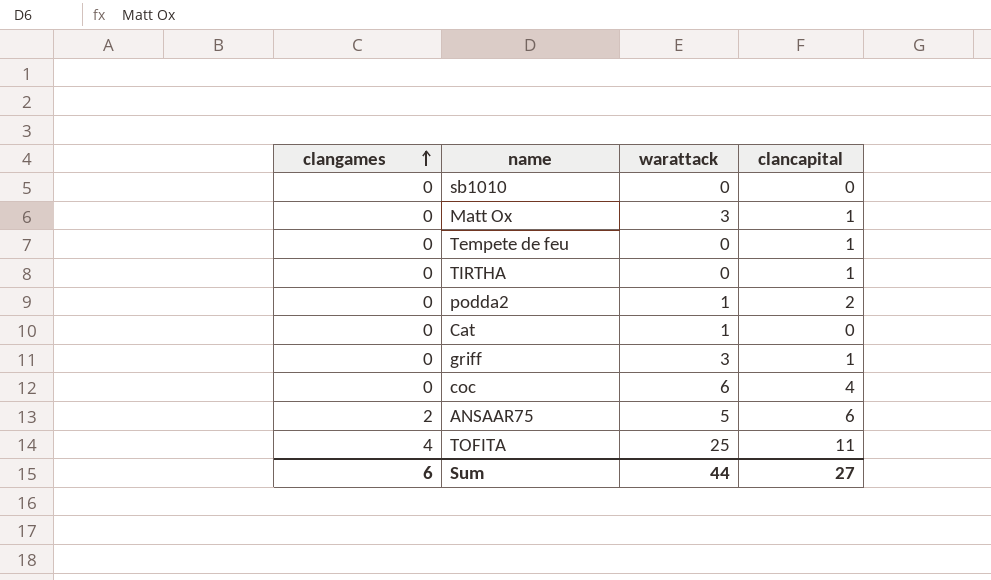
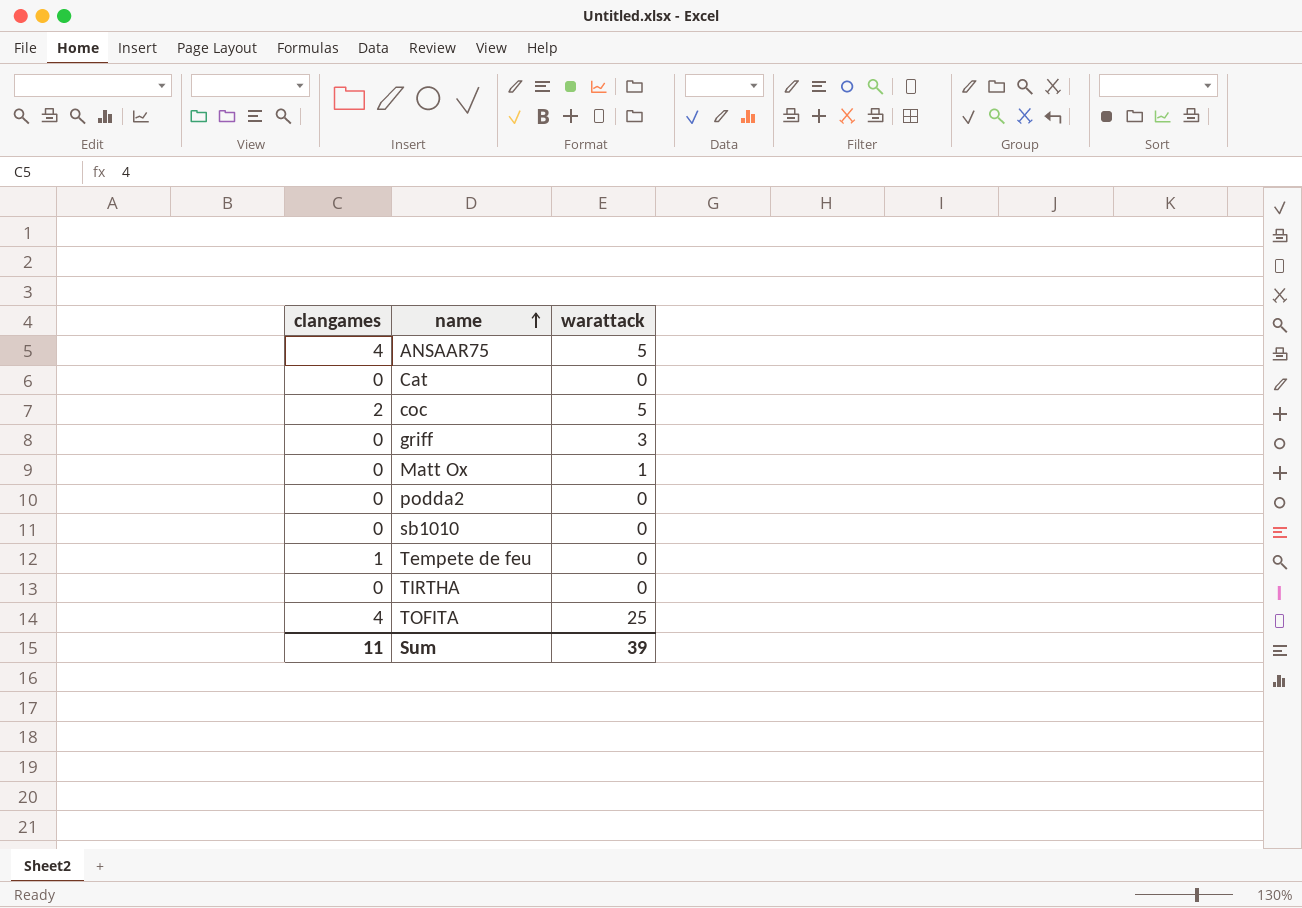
row order: clangames ascending -> name ascending
column clancapital | position: 4 -> none
ANSAAR75 | clangames: 2 -> 4
Cat | warattack: 1 -> 0
coc | clangames: 0 -> 2
coc | warattack: 6 -> 5
Matt Ox | warattack: 3 -> 1
podda2 | warattack: 1 -> 0
Tempete de feu | clangames: 0 -> 1
Sum | clangames: 6 -> 11
Sum | warattack: 44 -> 39

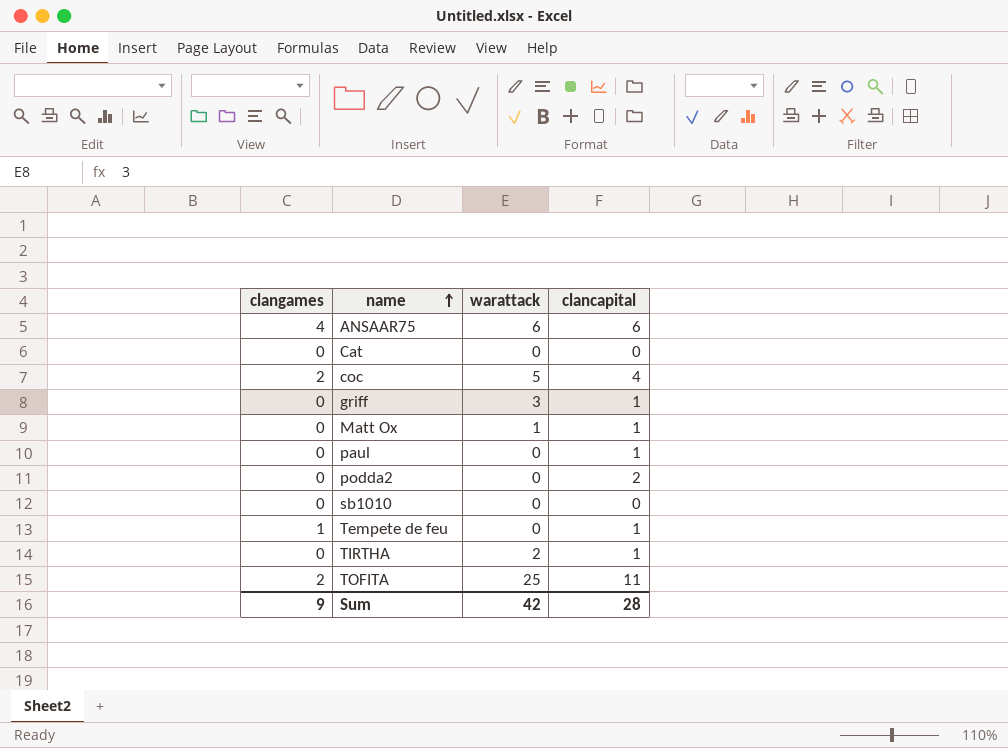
column clancapital | position: none -> 4
ANSAAR75 | warattack: 5 -> 6
row paul: none -> 0 | 0 | 1
TIRTHA | warattack: 0 -> 2
TOFITA | clangames: 4 -> 2
Sum | clangames: 11 -> 9
Sum | warattack: 39 -> 42

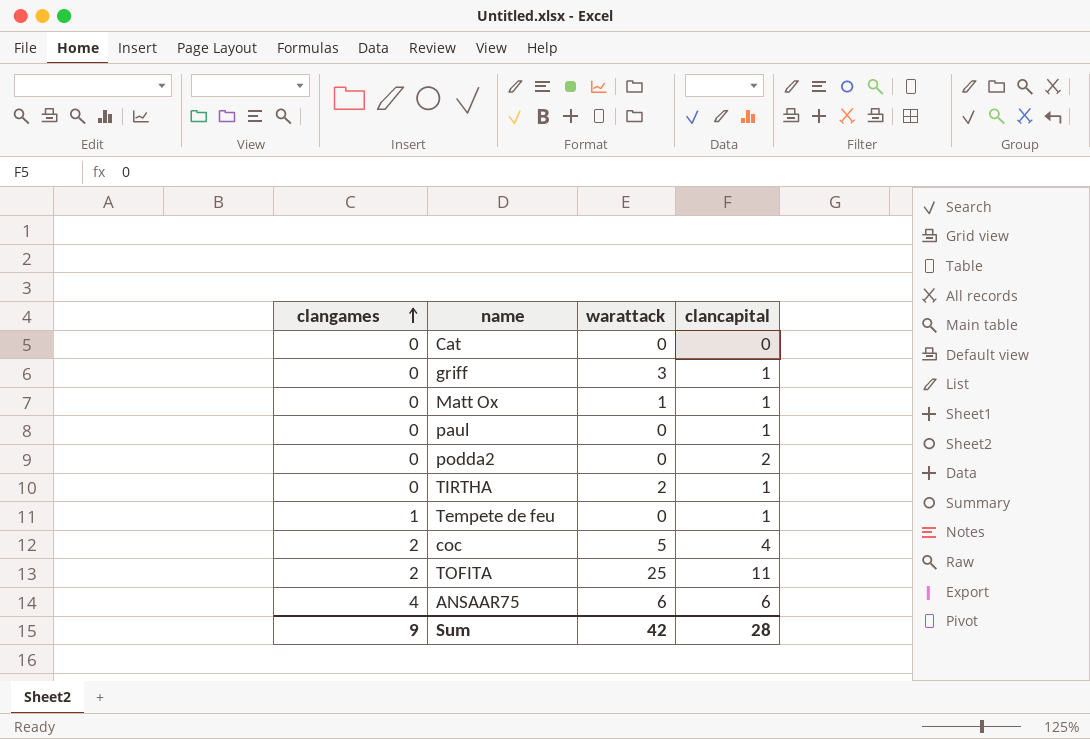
row order: name ascending -> clangames ascending
row sb1010: 0 | 0 | 0 -> none

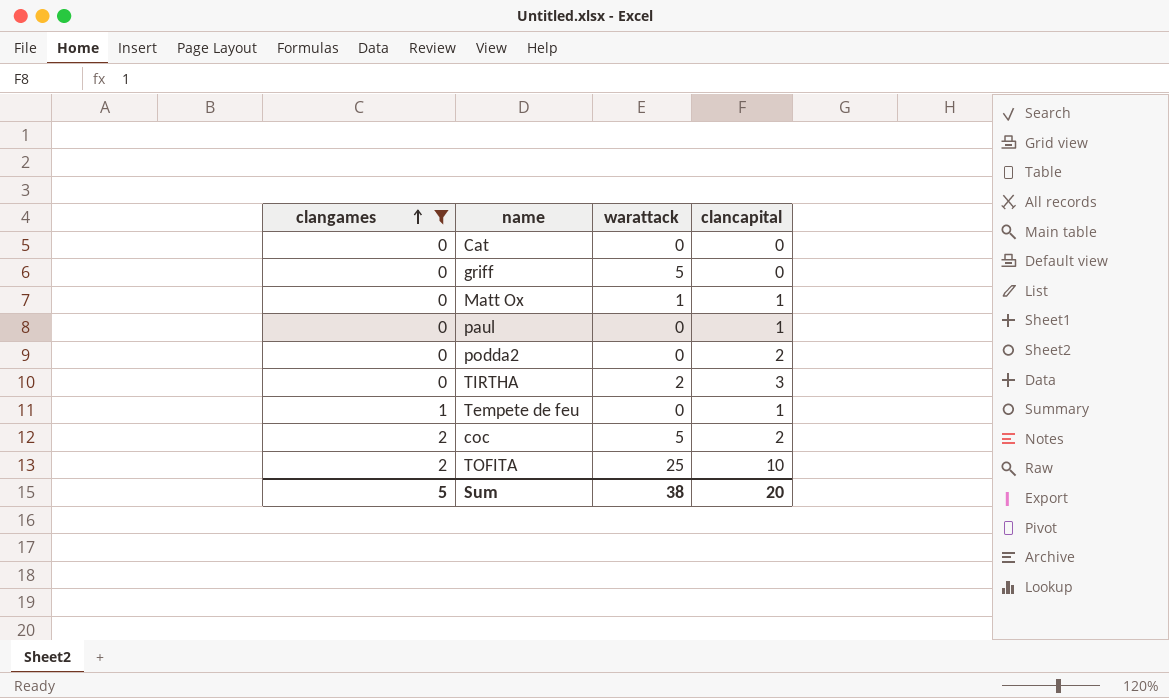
filter: none -> clangames != 4
griff | warattack: 3 -> 5
griff | clancapital: 1 -> 0
TIRTHA | clancapital: 1 -> 3
coc | clancapital: 4 -> 2
TOFITA | clancapital: 11 -> 10
Sum | clangames: 9 -> 5
Sum | warattack: 42 -> 38
Sum | clancapital: 28 -> 20

